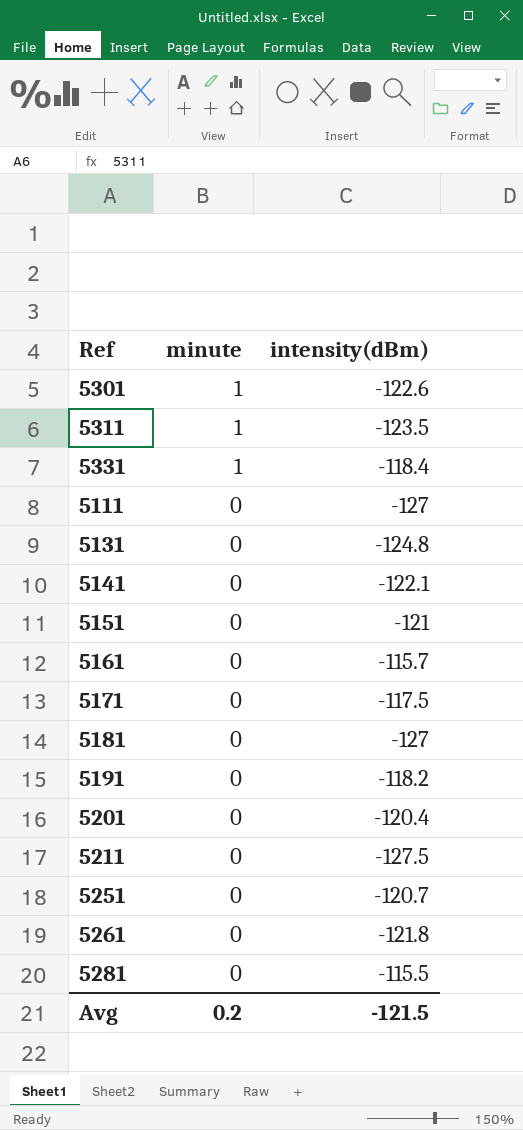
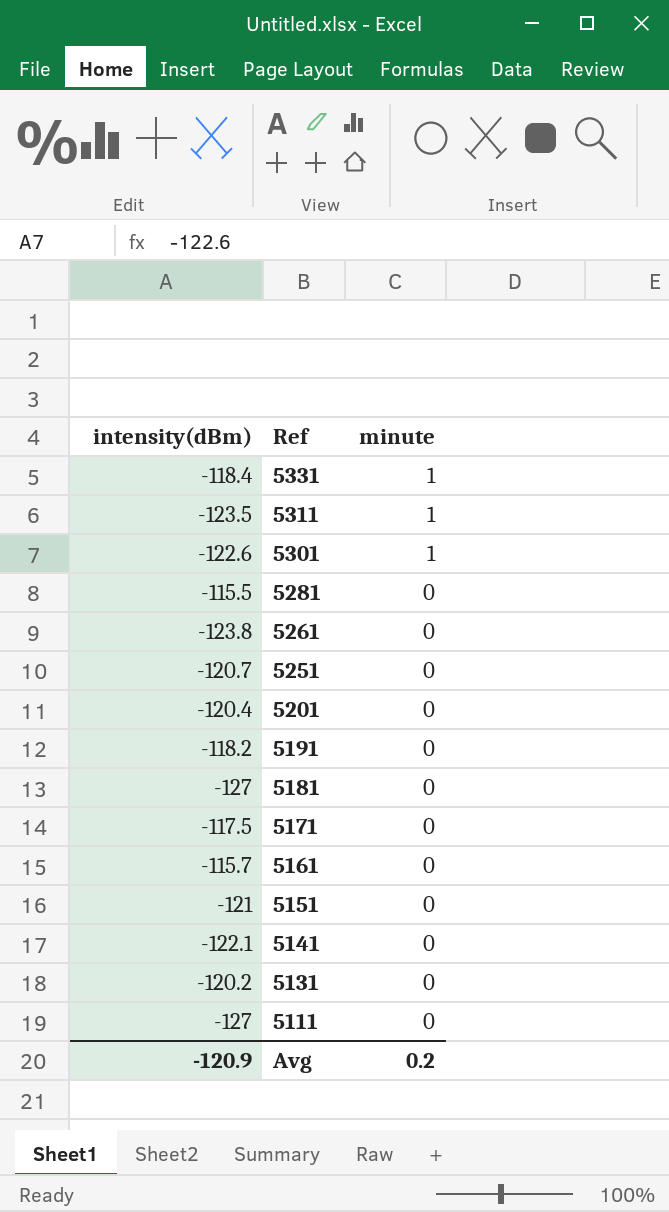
row order: minute descending -> Ref descending
column intensity(dBm) | position: 3 -> 1
row 5211: 0 | -127.5 -> none
5261 | intensity(dBm): -121.8 -> -123.8
5131 | intensity(dBm): -124.8 -> -120.2
Avg | intensity(dBm): -121.5 -> -120.9

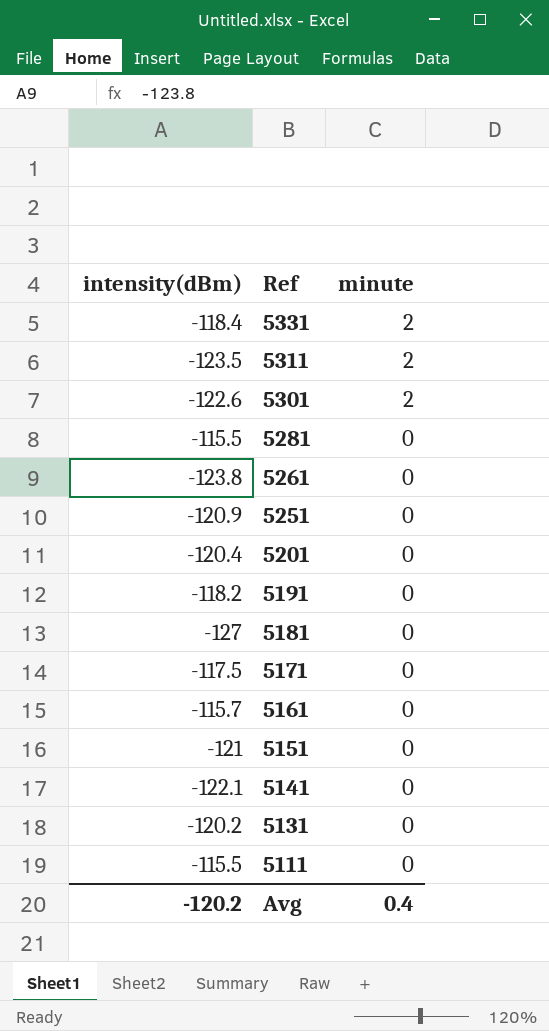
5331 | minute: 1 -> 2
5311 | minute: 1 -> 2
5301 | minute: 1 -> 2
5251 | intensity(dBm): -120.7 -> -120.9
5111 | intensity(dBm): -127 -> -115.5
Avg | intensity(dBm): -120.9 -> -120.2
Avg | minute: 0.2 -> 0.4

